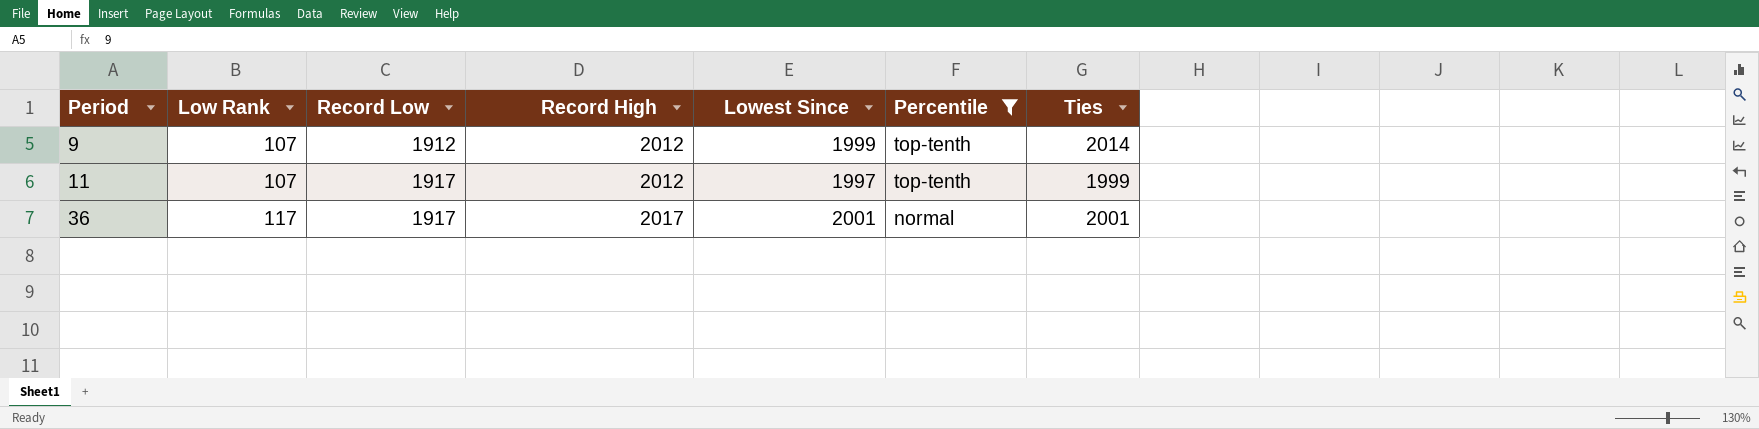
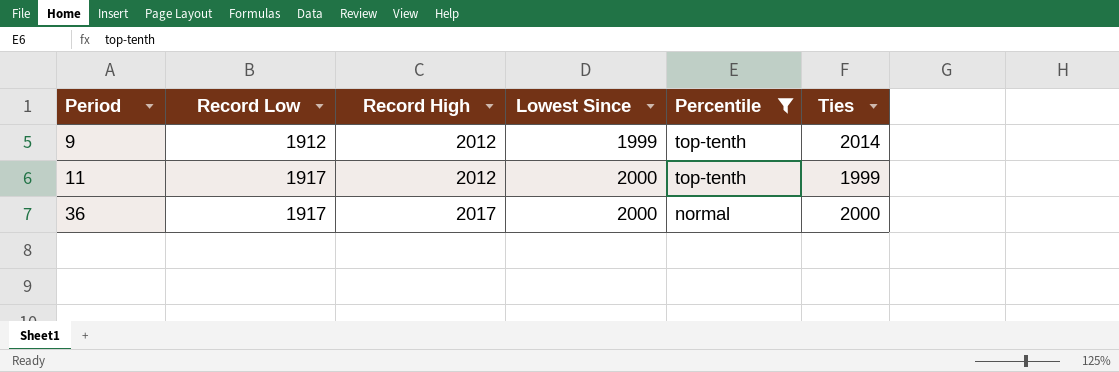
column Low Rank | position: 2 -> none
11 | Lowest Since: 1997 -> 2000
36 | Lowest Since: 2001 -> 2000
36 | Ties: 2001 -> 2000

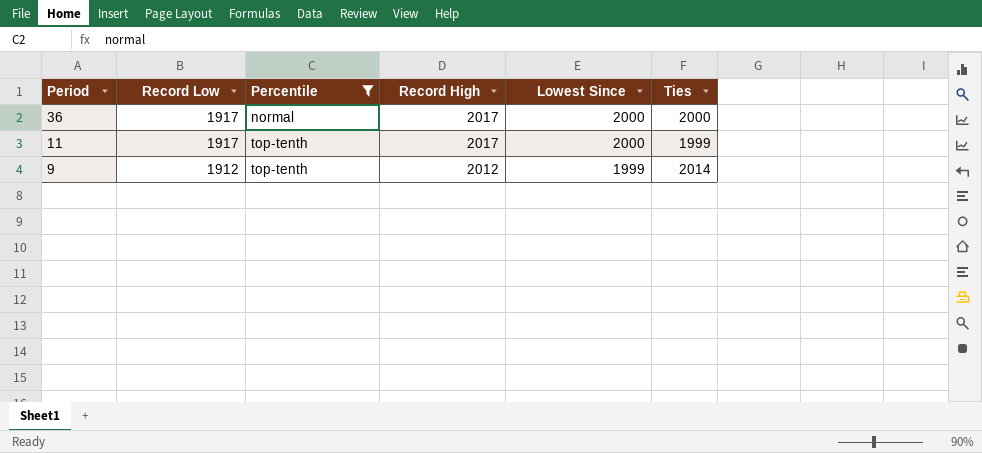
row order: Period ascending -> Period descending
column Percentile | position: 5 -> 3
11 | Record High: 2012 -> 2017

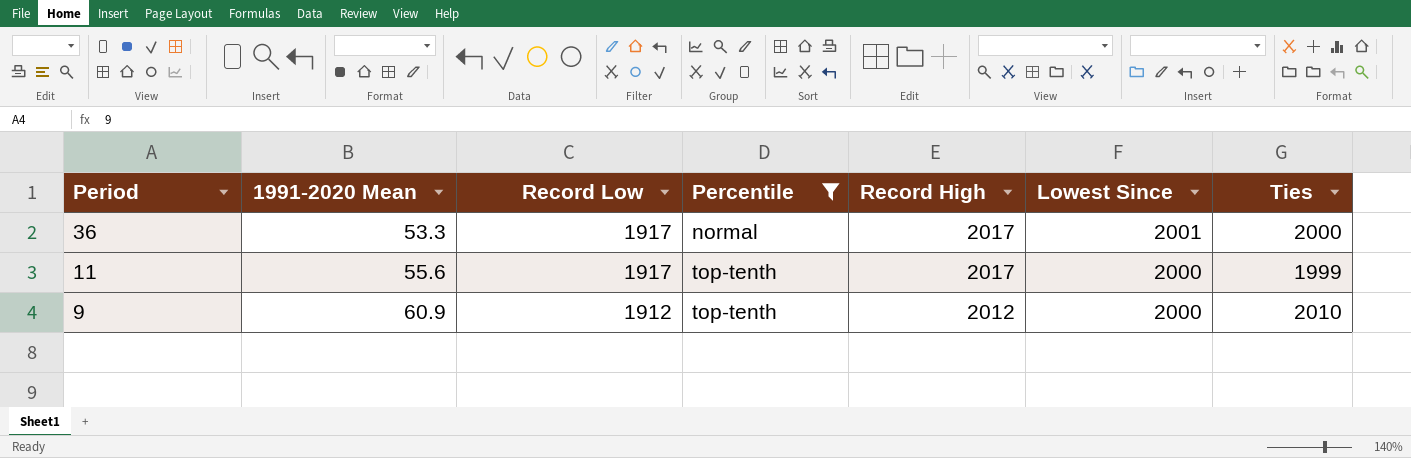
column 1991-2020 Mean | position: none -> 2
36 | Lowest Since: 2000 -> 2001
9 | Lowest Since: 1999 -> 2000
9 | Ties: 2014 -> 2010

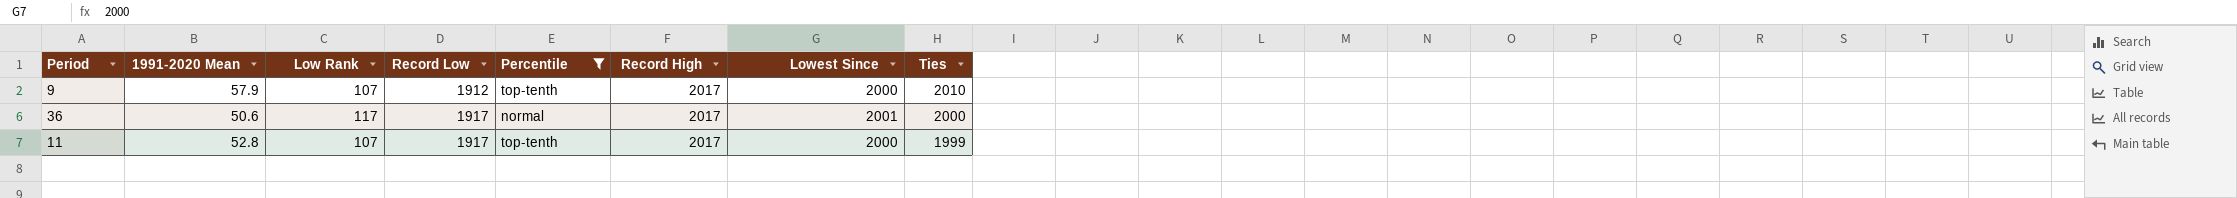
row order: Period descending -> Record Low ascending
column Low Rank | position: none -> 3
9 | 1991-2020 Mean: 60.9 -> 57.9
9 | Record High: 2012 -> 2017
36 | 1991-2020 Mean: 53.3 -> 50.6
11 | 1991-2020 Mean: 55.6 -> 52.8

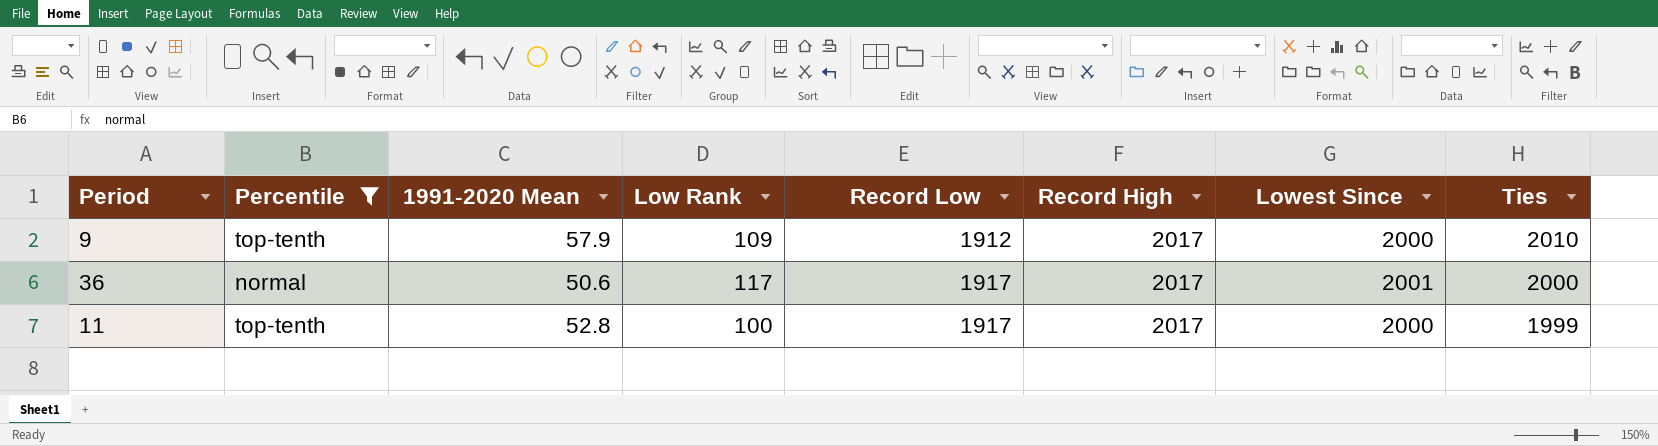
column Percentile | position: 5 -> 2
9 | Low Rank: 107 -> 109
11 | Low Rank: 107 -> 100

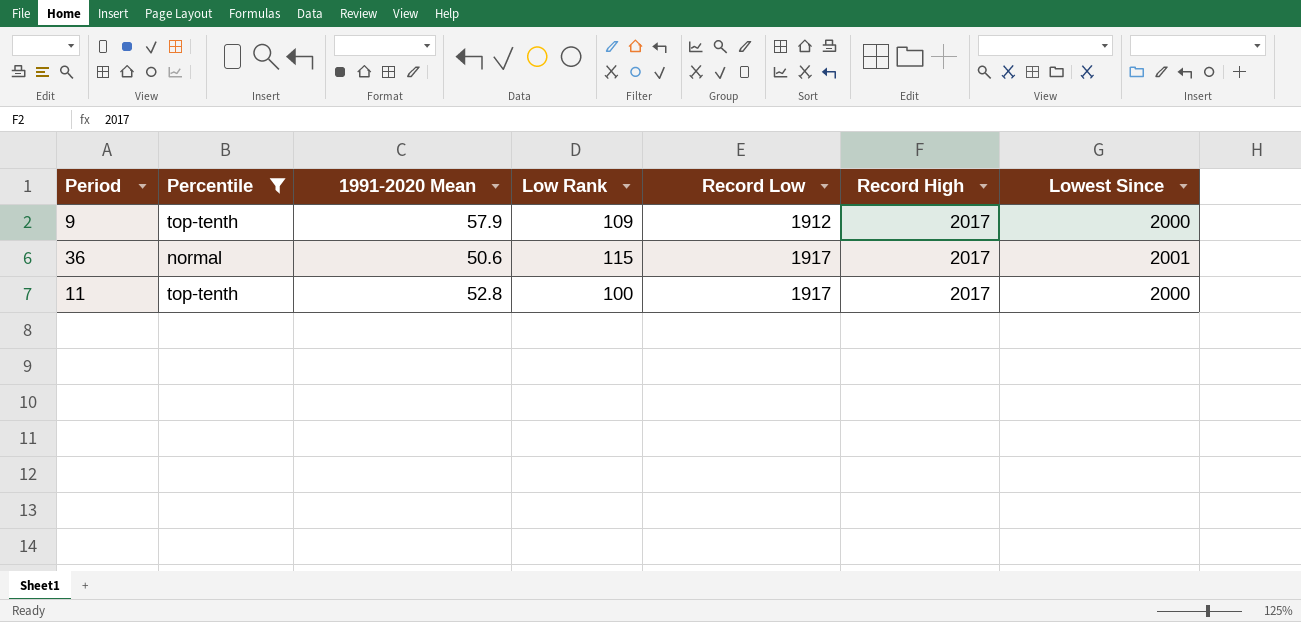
column Ties | position: 8 -> none
36 | Low Rank: 117 -> 115

